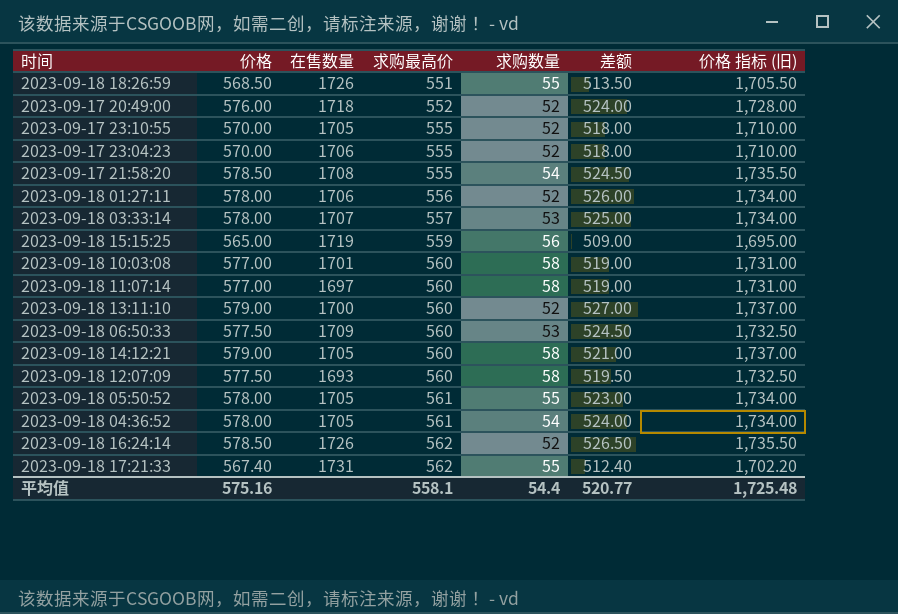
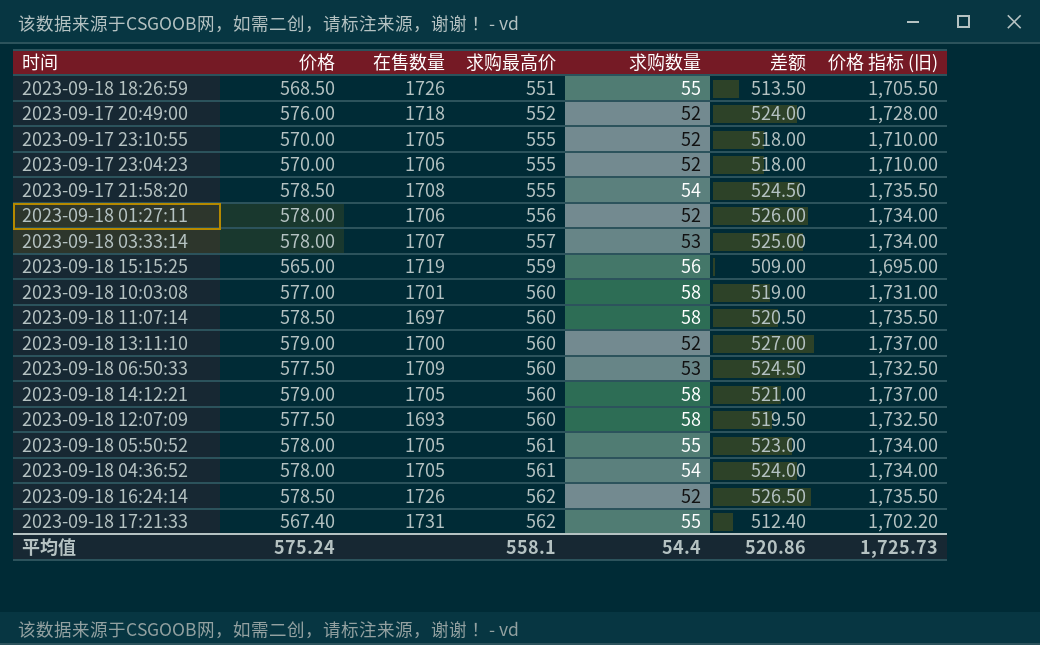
2023-09-18 11:07:14 | 价格: 577.00 -> 578.50
2023-09-18 11:07:14 | 差额: 519.00 -> 520.50
2023-09-18 11:07:14 | 价格 指标 (旧): 1,731.00 -> 1,735.50
平均值 | 价格: 575.16 -> 575.24
平均值 | 差额: 520.77 -> 520.86
平均值 | 价格 指标 (旧): 1,725.48 -> 1,725.73

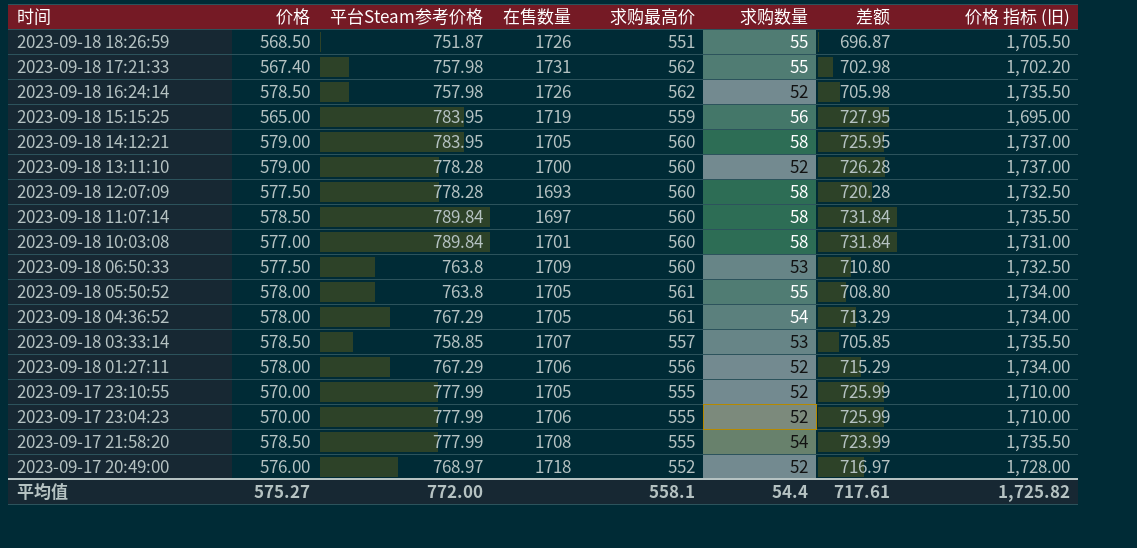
row order: 求购最高价 ascending -> 时间 descending
column 平台Steam参考价格 | position: none -> 3
column 差额 | formula: [价格] - [求购数量] -> [平台Steam参考价格] - [求购数量]
2023-09-18 03:33:14 | 价格: 578.00 -> 578.50
2023-09-18 03:33:14 | 价格 指标 (旧): 1,734.00 -> 1,735.50
平均值 | 价格: 575.24 -> 575.27
平均值 | 差额: 520.86 -> 717.61
平均值 | 价格 指标 (旧): 1,725.73 -> 1,725.82

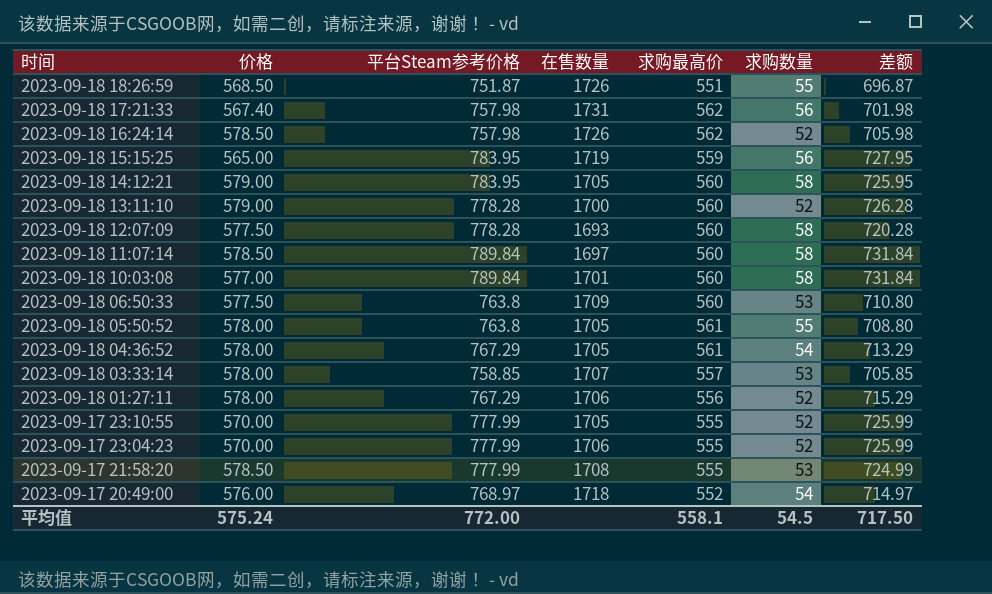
column 价格 指标 (旧) | formula: [价格] * 3 -> none
2023-09-18 17:21:33 | 求购数量: 55 -> 56
2023-09-18 17:21:33 | 差额: 702.98 -> 701.98
2023-09-18 03:33:14 | 价格: 578.50 -> 578.00
2023-09-17 21:58:20 | 求购数量: 54 -> 53
2023-09-17 21:58:20 | 差额: 723.99 -> 724.99
2023-09-17 20:49:00 | 求购数量: 52 -> 54
2023-09-17 20:49:00 | 差额: 716.97 -> 714.97
平均值 | 价格: 575.27 -> 575.24
平均值 | 求购数量: 54.4 -> 54.5
平均值 | 差额: 717.61 -> 717.50

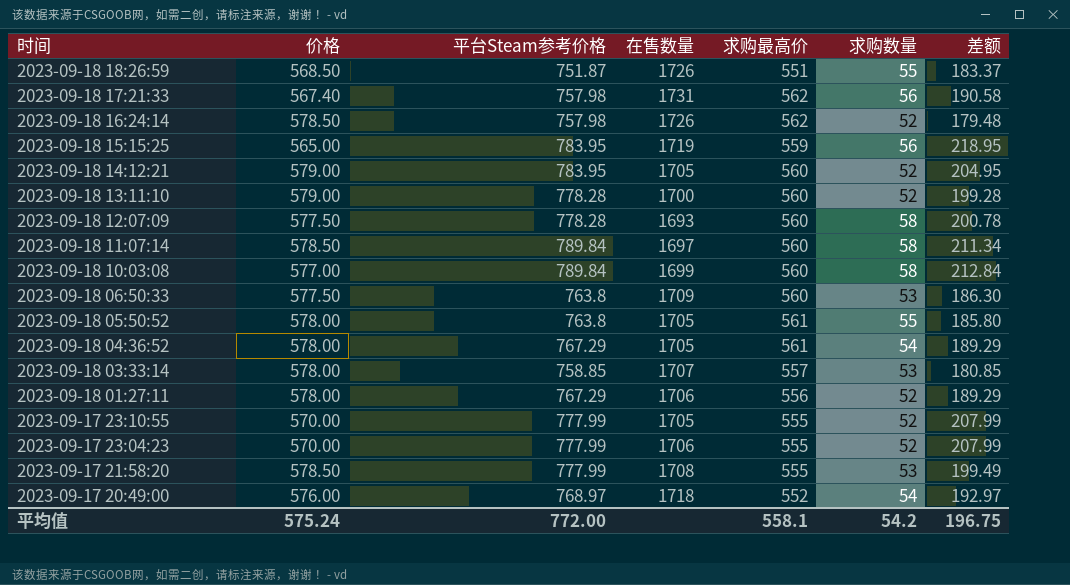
column 差额 | formula: [平台Steam参考价格] - [求购数量] -> [平台Steam参考价格] - [价格]
2023-09-18 14:12:21 | 求购数量: 58 -> 52
2023-09-18 10:03:08 | 在售数量: 1701 -> 1699
平均值 | 求购数量: 54.5 -> 54.2
平均值 | 差额: 717.50 -> 196.75

